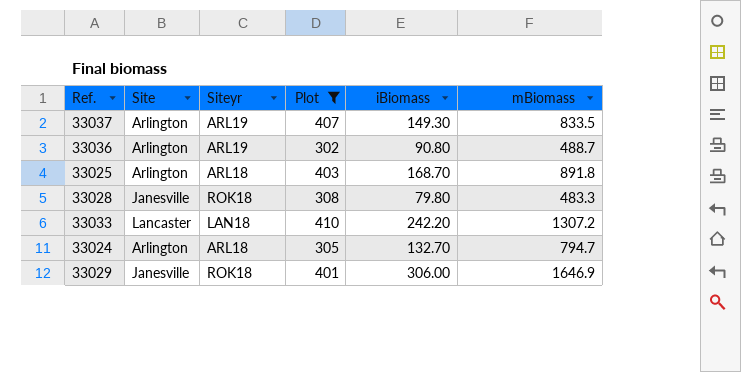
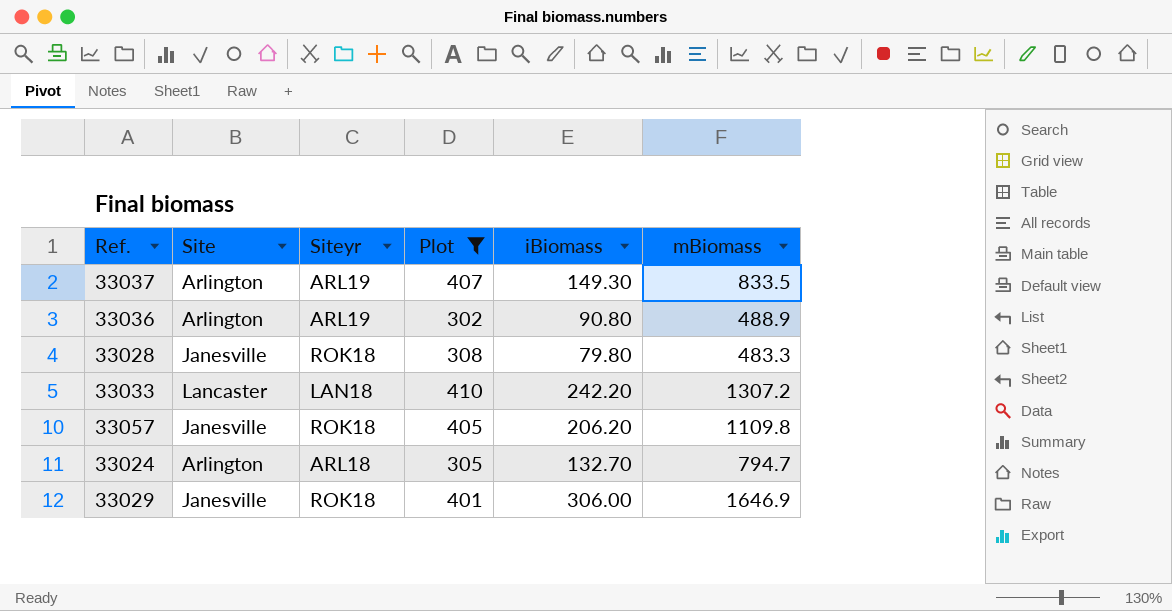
row 33025: Arlington | ARL18 | 403 | 168.70 | 891.8 -> none
33036 | mBiomass: 488.7 -> 488.9
row 33057: none -> Janesville | ROK18 | 405 | 206.20 | 1109.8

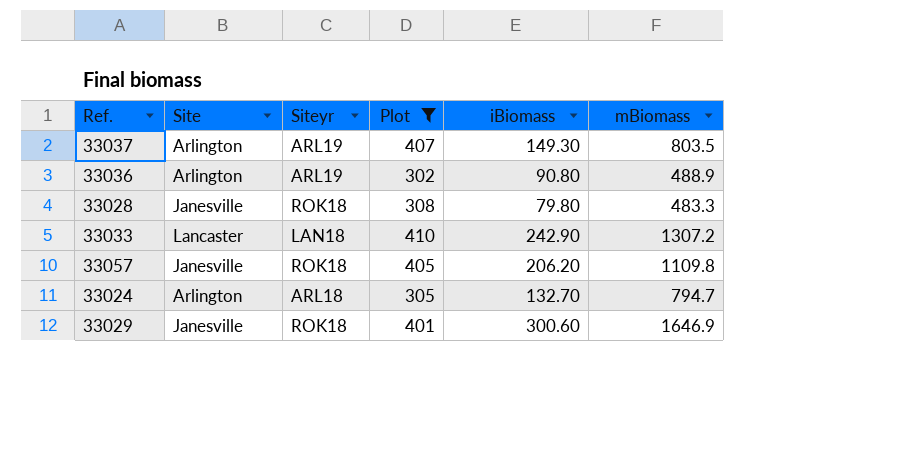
33037 | mBiomass: 833.5 -> 803.5
33033 | iBiomass: 242.20 -> 242.90
33029 | iBiomass: 306.00 -> 300.60

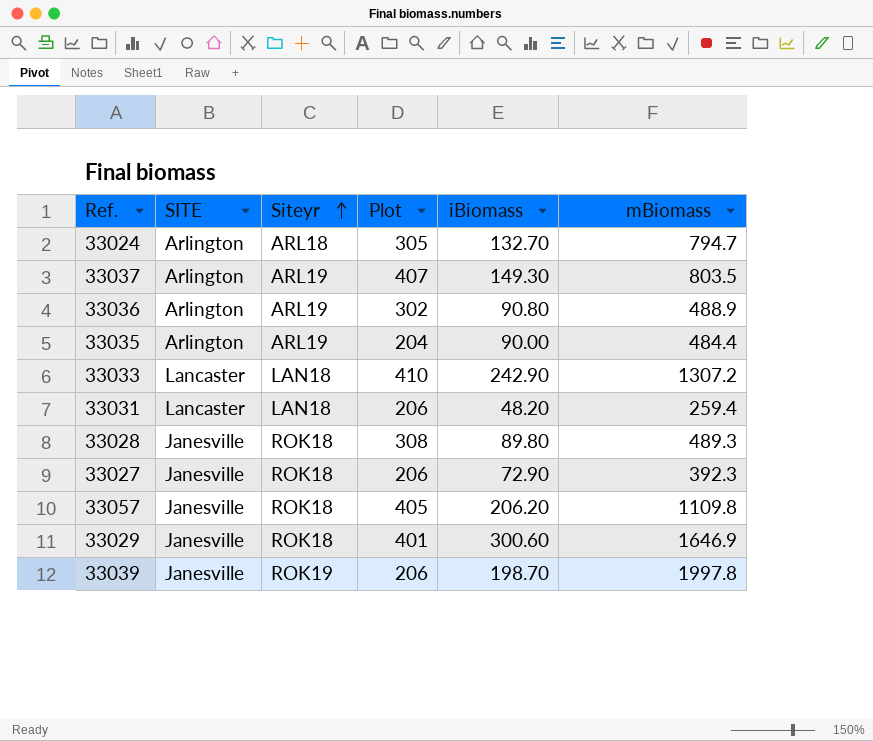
filter: Plot >= 302 -> none
row order: none -> Siteyr ascending
column name: Site -> SITE
33028 | iBiomass: 79.80 -> 89.80
33028 | mBiomass: 483.3 -> 489.3

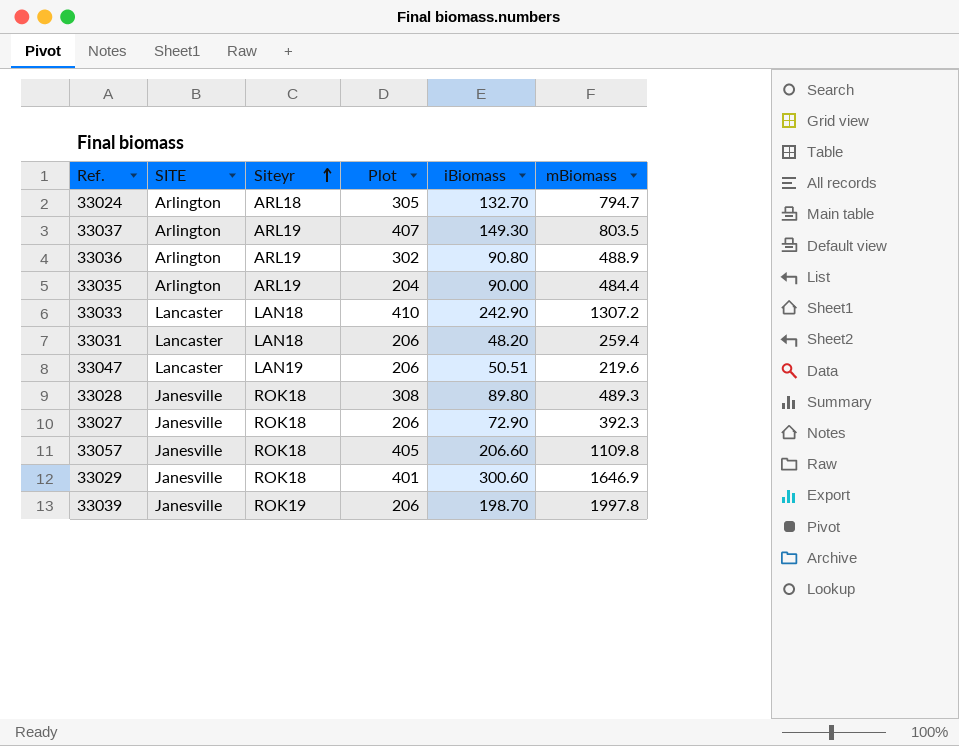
row 33047: none -> Lancaster | LAN19 | 206 | 50.51 | 219.6
33057 | iBiomass: 206.20 -> 206.60

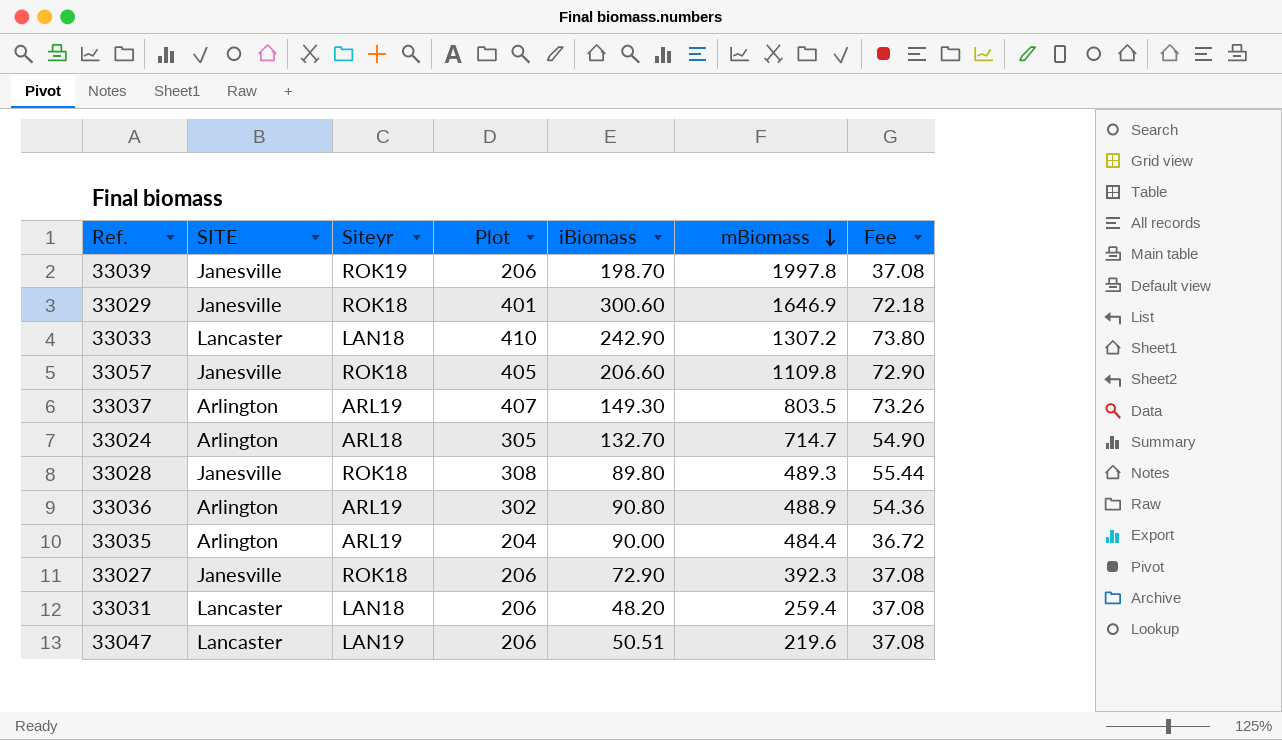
row order: Siteyr ascending -> mBiomass descending
column Fee | formula: none -> [Plot] * 0.18
33024 | mBiomass: 794.7 -> 714.7

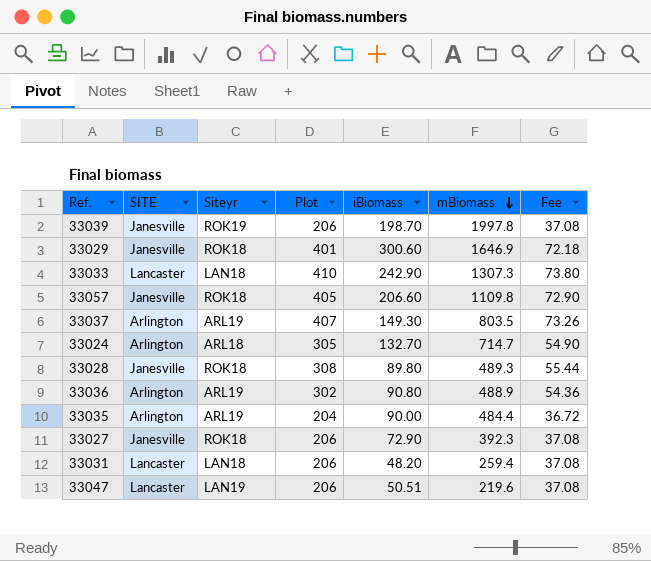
33033 | mBiomass: 1307.2 -> 1307.3

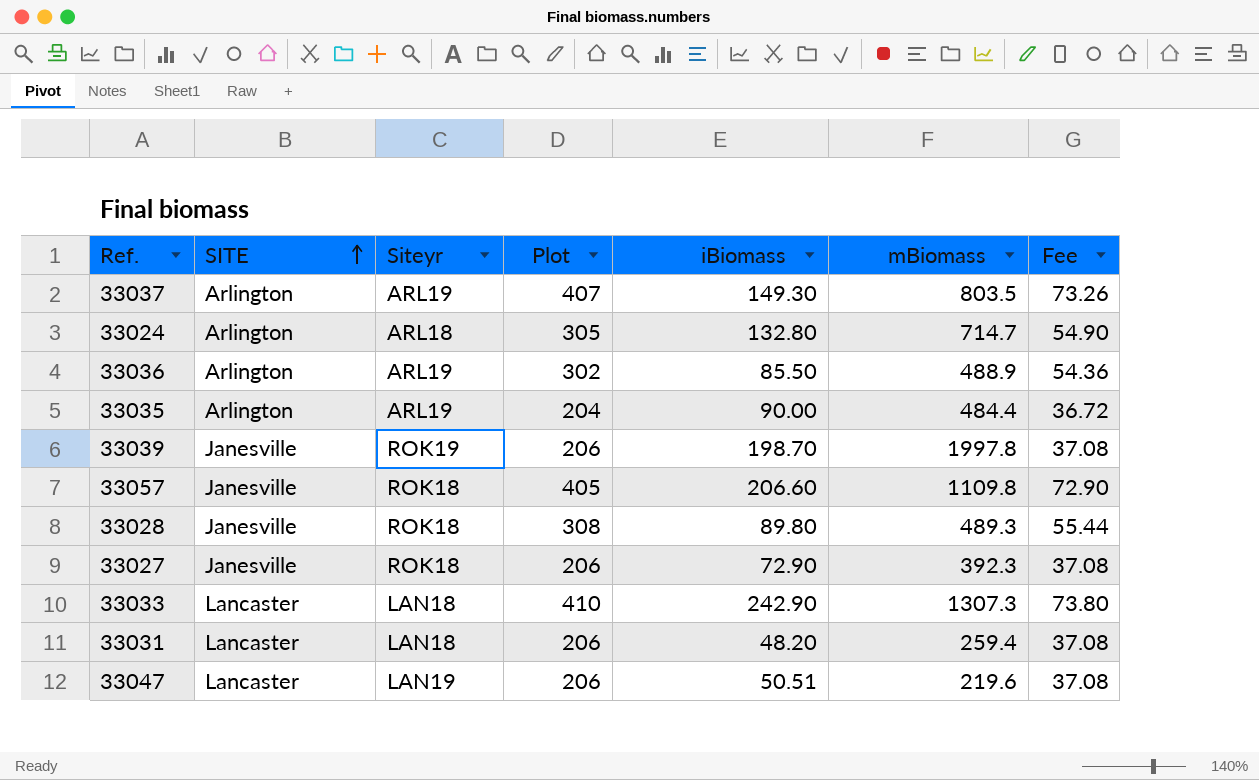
row order: mBiomass descending -> SITE ascending
row 33029: Janesville | ROK18 | 401 | 300.60 | 1646.9 | 72.18 -> none
33024 | iBiomass: 132.70 -> 132.80
33036 | iBiomass: 90.80 -> 85.50

